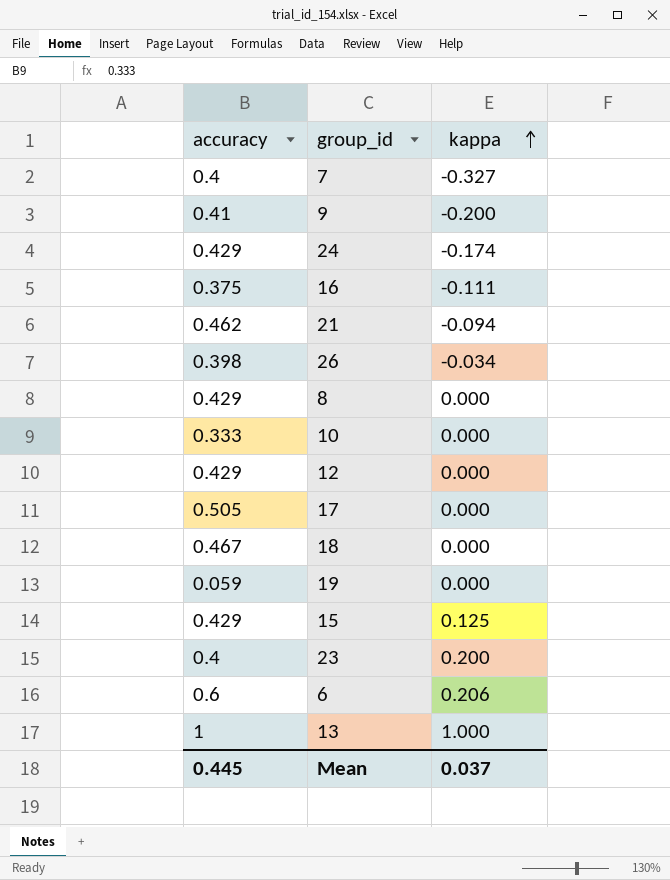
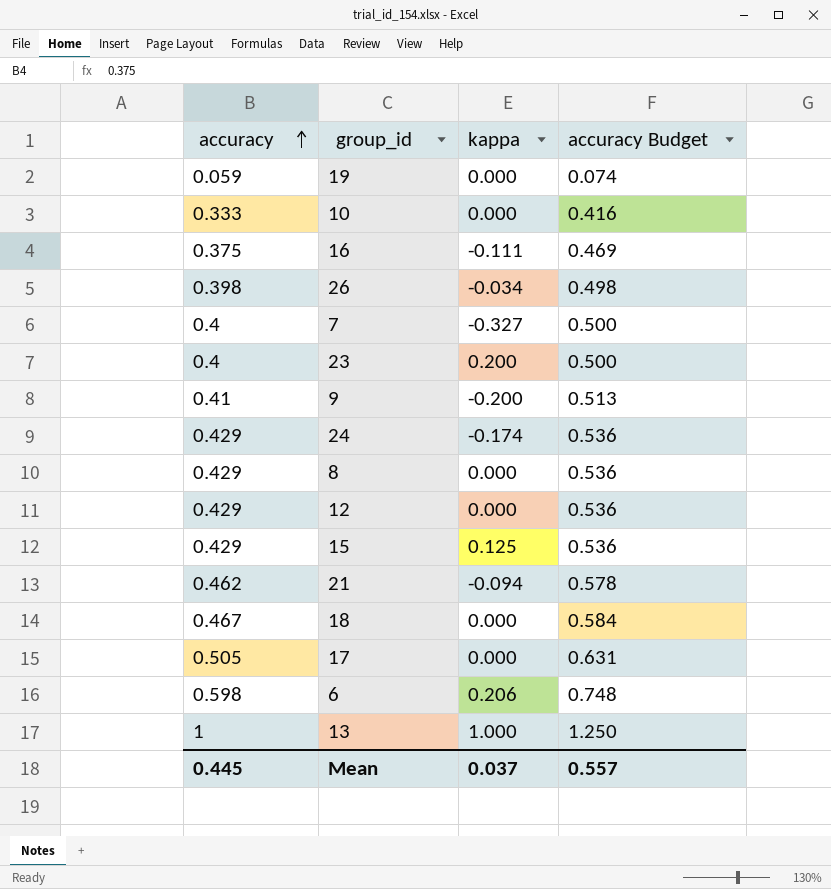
row order: kappa ascending -> accuracy ascending
column accuracy Budget | formula: none -> [accuracy] * 1.25
6 | accuracy: 0.6 -> 0.598

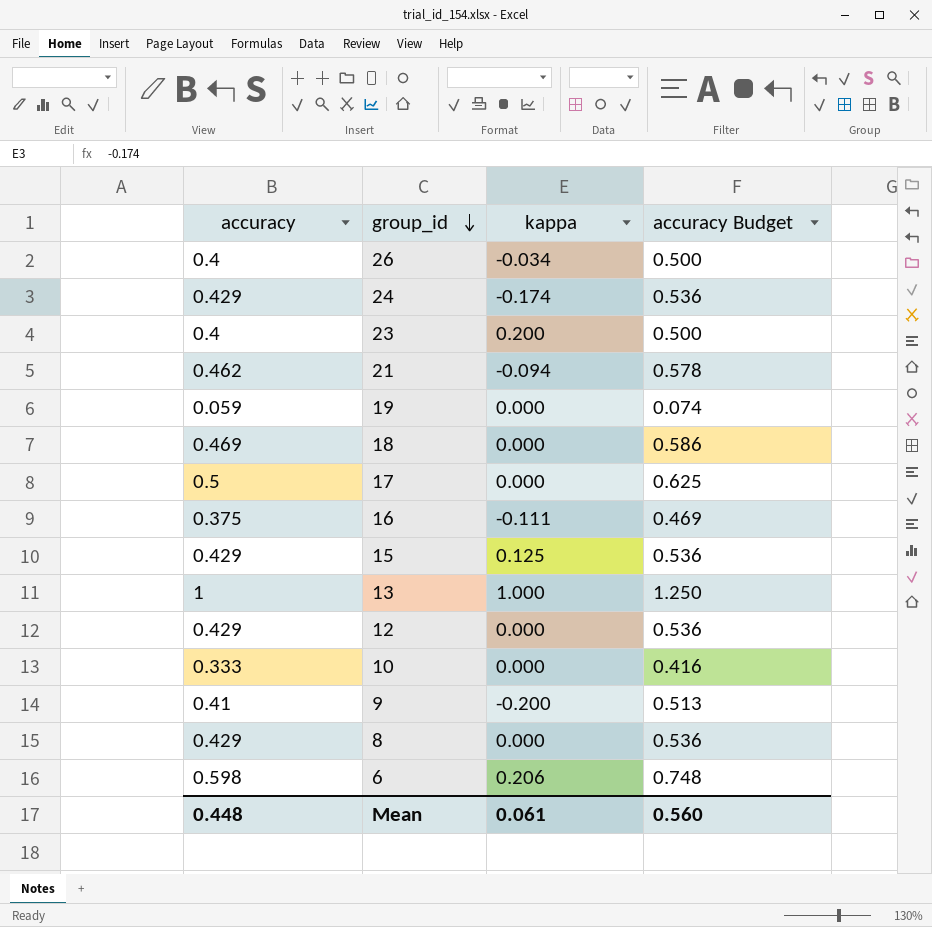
row order: accuracy ascending -> group_id descending
row 7: 0.4 | -0.327 | 0.500 -> none
26 | accuracy: 0.398 -> 0.4
26 | accuracy Budget: 0.498 -> 0.500
18 | accuracy: 0.467 -> 0.469
18 | accuracy Budget: 0.584 -> 0.586
17 | accuracy: 0.505 -> 0.5
17 | accuracy Budget: 0.631 -> 0.625
Mean | accuracy: 0.445 -> 0.448
Mean | kappa: 0.037 -> 0.061
Mean | accuracy Budget: 0.557 -> 0.560

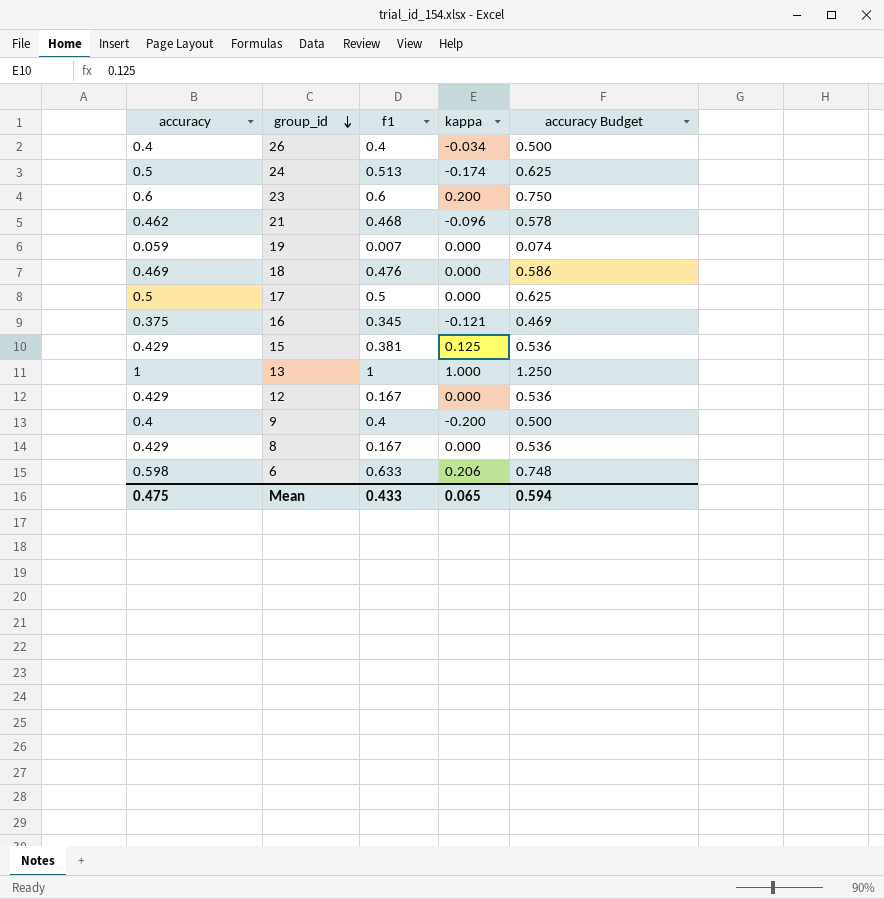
column f1 | position: none -> 3
row 10: 0.333 | 0.000 | 0.416 -> none
24 | accuracy: 0.429 -> 0.5
24 | accuracy Budget: 0.536 -> 0.625
23 | accuracy: 0.4 -> 0.6
23 | accuracy Budget: 0.500 -> 0.750
21 | kappa: -0.094 -> -0.096
16 | kappa: -0.111 -> -0.121
9 | accuracy: 0.41 -> 0.4
9 | accuracy Budget: 0.513 -> 0.500
Mean | accuracy: 0.448 -> 0.475
Mean | kappa: 0.061 -> 0.065
Mean | accuracy Budget: 0.560 -> 0.594

